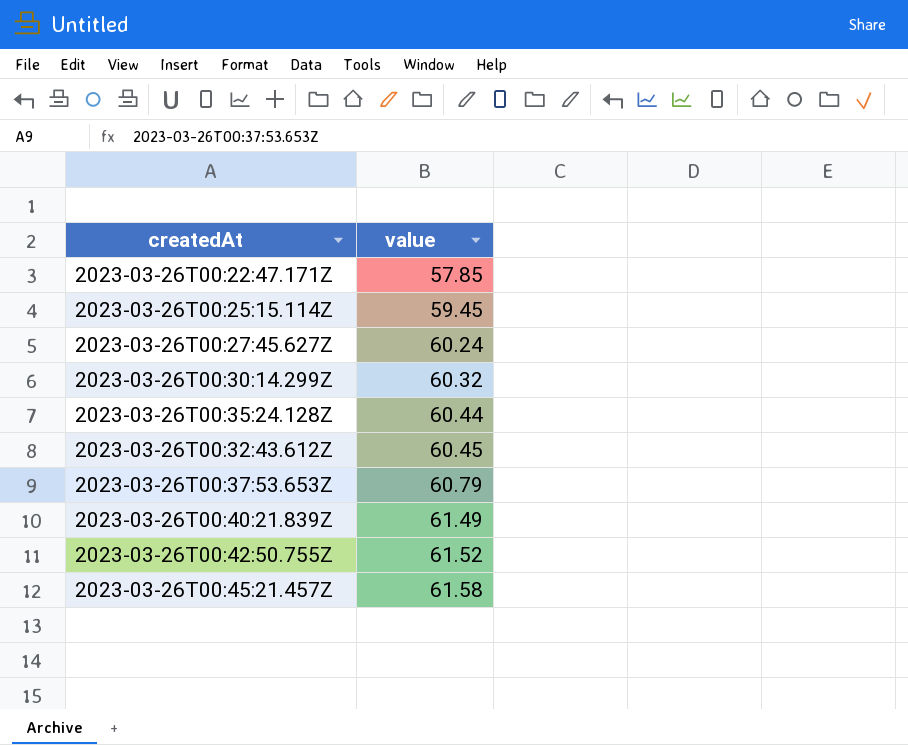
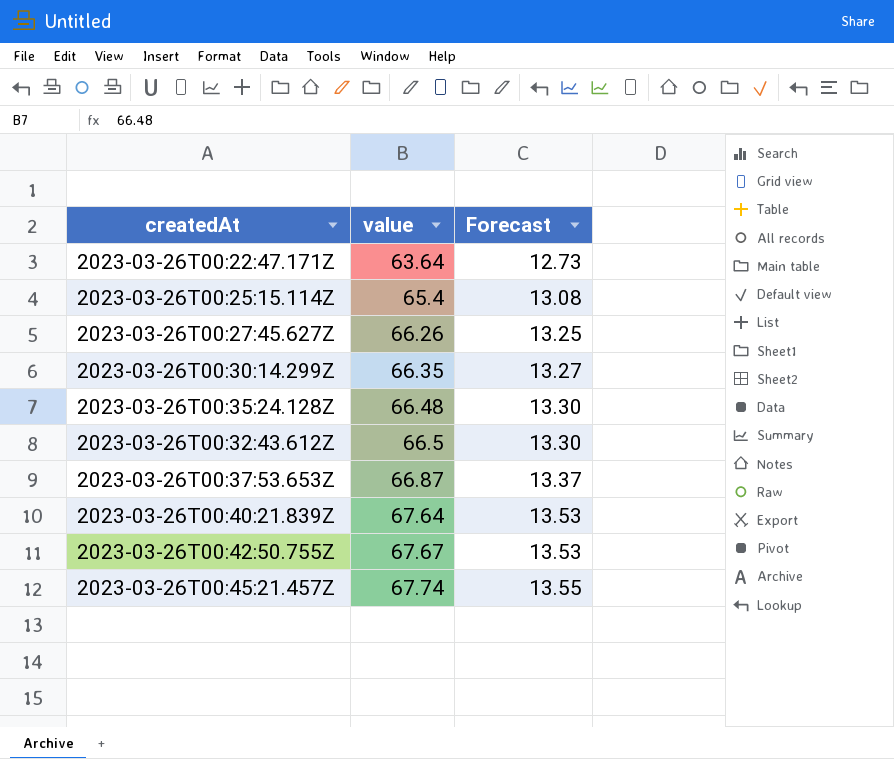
column Forecast | formula: none -> [value] * 0.2
2023-03-26T00:22:47.171Z | value: 57.85 -> 63.64
2023-03-26T00:25:15.114Z | value: 59.45 -> 65.4
2023-03-26T00:27:45.627Z | value: 60.24 -> 66.26
2023-03-26T00:30:14.299Z | value: 60.32 -> 66.35
2023-03-26T00:35:24.128Z | value: 60.44 -> 66.48
2023-03-26T00:32:43.612Z | value: 60.45 -> 66.5
2023-03-26T00:37:53.653Z | value: 60.79 -> 66.87
2023-03-26T00:40:21.839Z | value: 61.49 -> 67.64
2023-03-26T00:42:50.755Z | value: 61.52 -> 67.67
2023-03-26T00:45:21.457Z | value: 61.58 -> 67.74

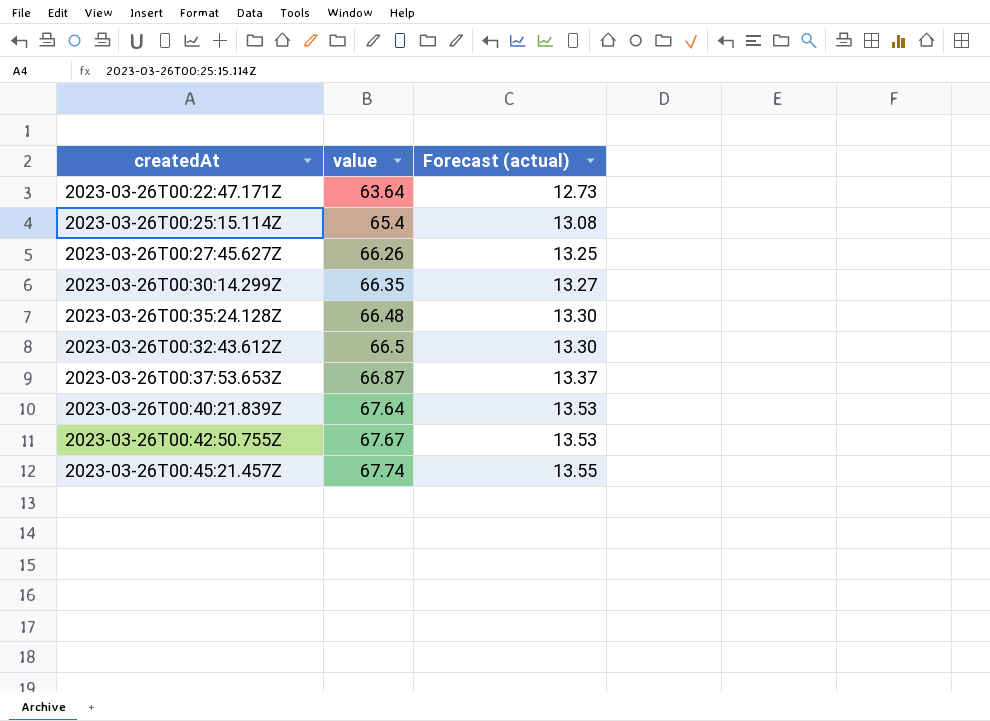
column name: Forecast -> Forecast (actual)

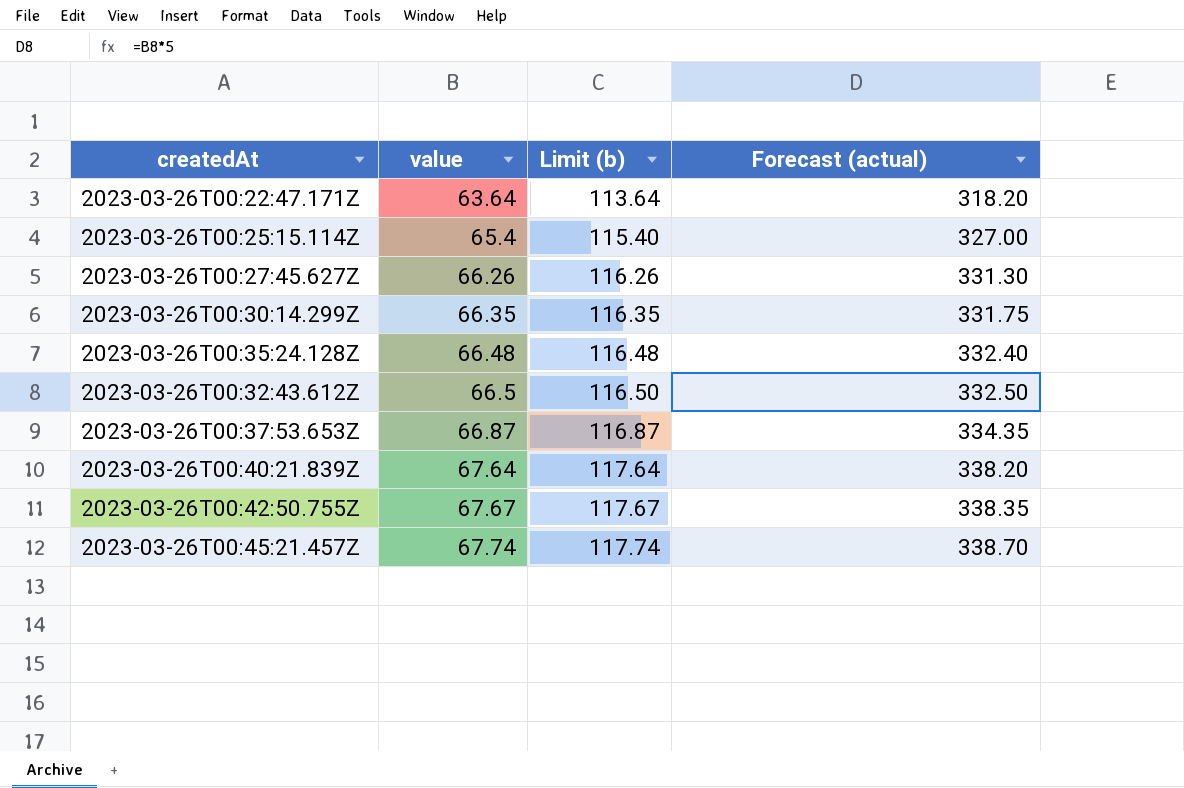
column Limit (b) | formula: none -> [value] + 50
column Forecast (actual) | formula: [value] * 0.2 -> [value] * 5

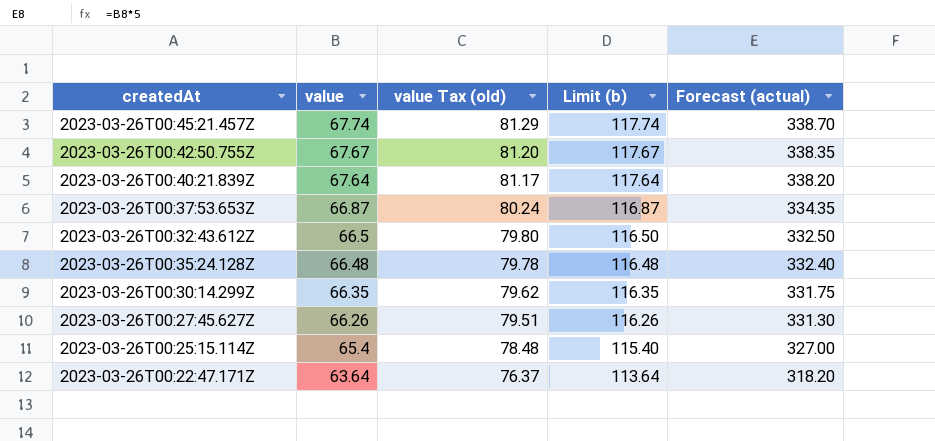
row order: value ascending -> value descending
column value Tax (old) | formula: none -> [value] * 1.2

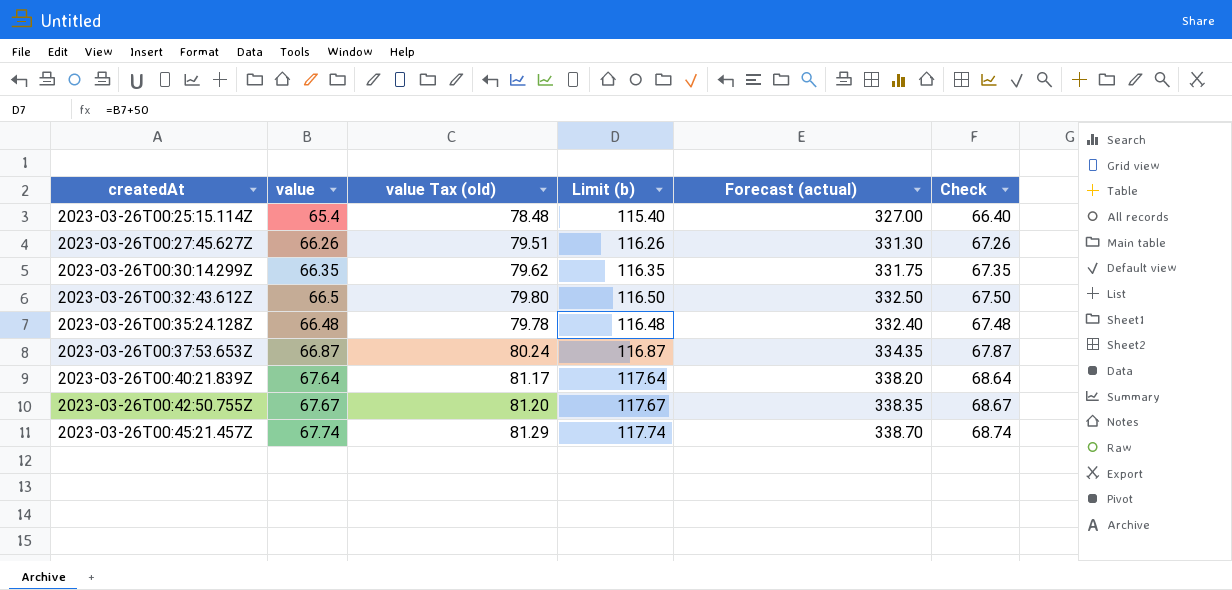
row order: value descending -> createdAt ascending
column Check | formula: none -> [value] + 1
row 2023-03-26T00:22:47.171Z: 63.64 | 76.37 | 113.64 | 318.20 -> none

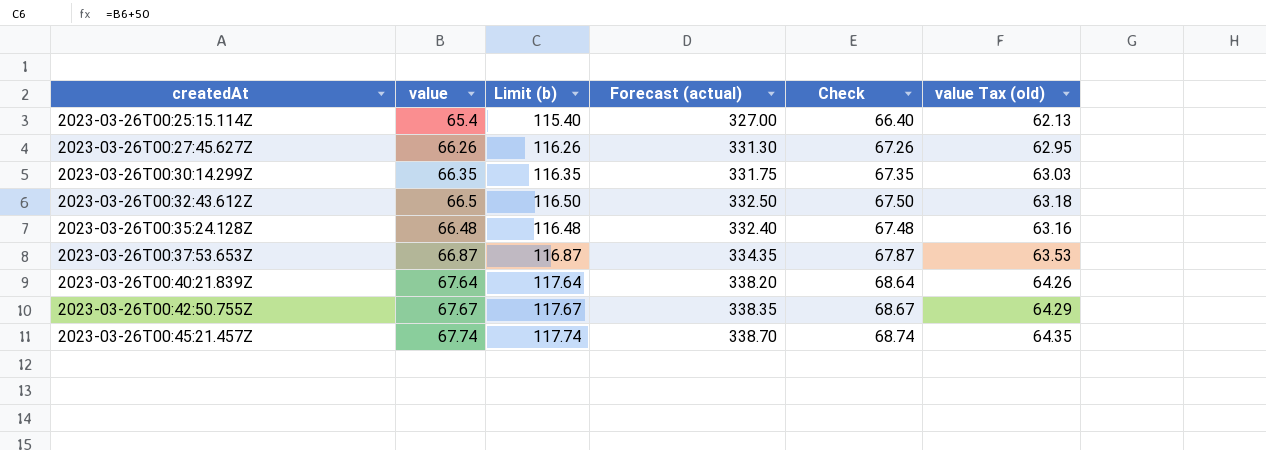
column value Tax (old) | formula: [value] * 1.2 -> [value] * 0.95
column value Tax (old) | position: 3 -> 6

